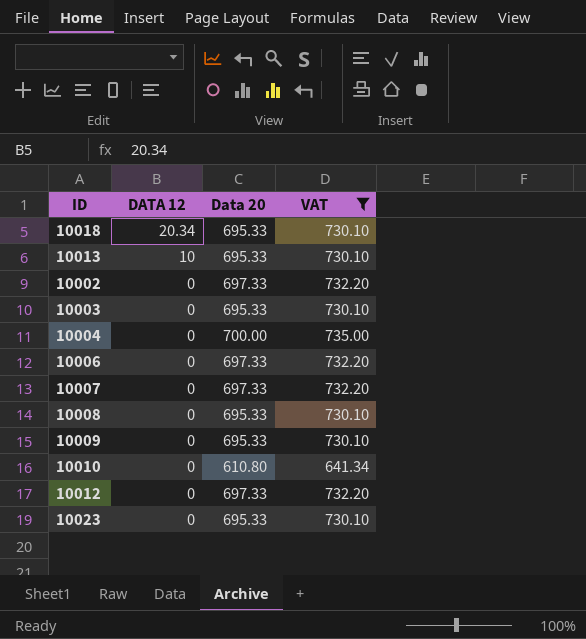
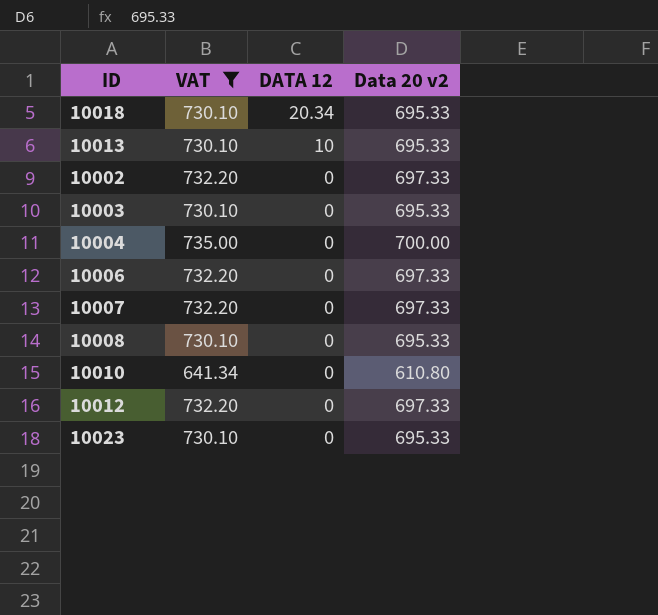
column VAT | position: 4 -> 2
column name: Data 20 -> Data 20 v2
row 10009: 0 | 695.33 | 730.10 -> none

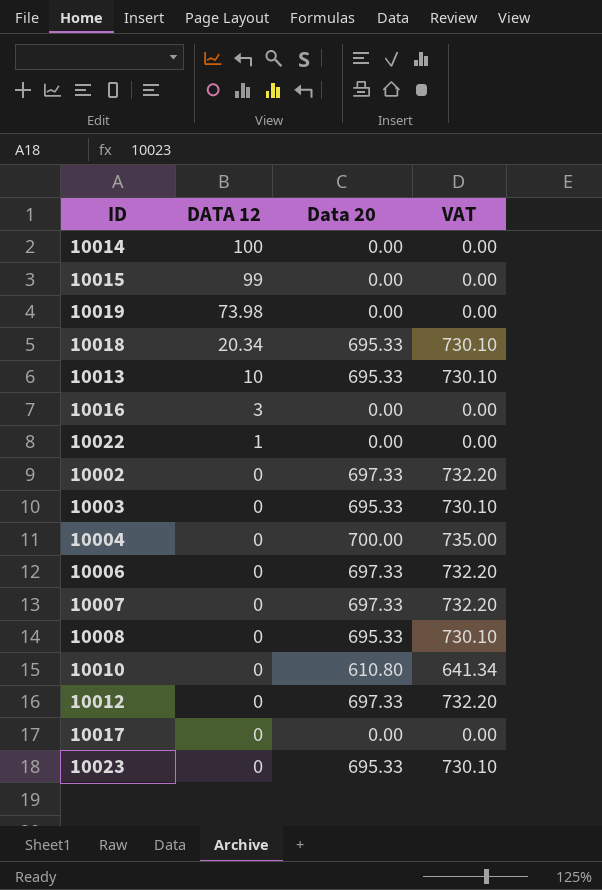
filter: VAT != 0.00 -> none
column name: Data 20 v2 -> Data 20
column VAT | position: 2 -> 4

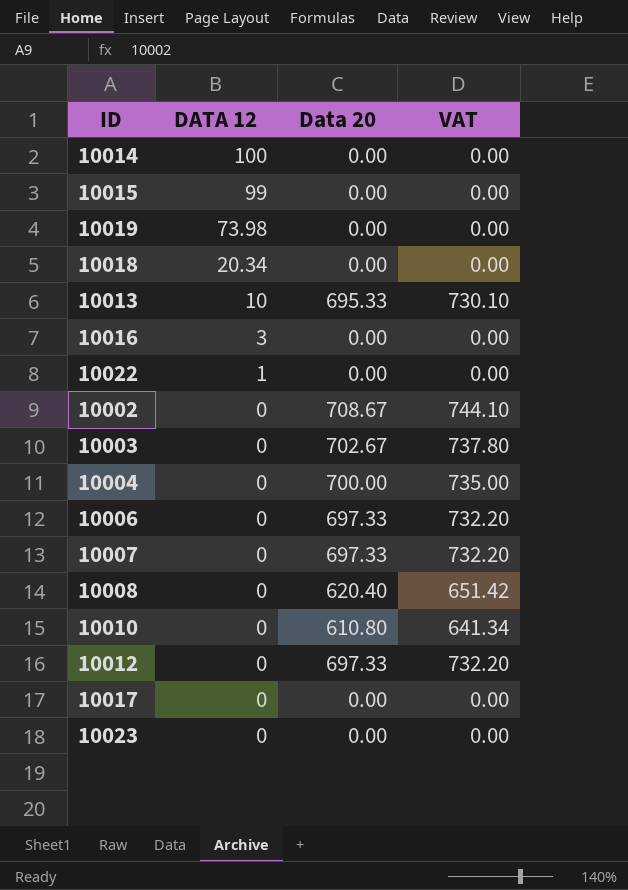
10018 | Data 20: 695.33 -> 0.00
10018 | VAT: 730.10 -> 0.00
10002 | Data 20: 697.33 -> 708.67
10002 | VAT: 732.20 -> 744.10
10003 | Data 20: 695.33 -> 702.67
10003 | VAT: 730.10 -> 737.80
10008 | Data 20: 695.33 -> 620.40
10008 | VAT: 730.10 -> 651.42
10023 | Data 20: 695.33 -> 0.00
10023 | VAT: 730.10 -> 0.00

